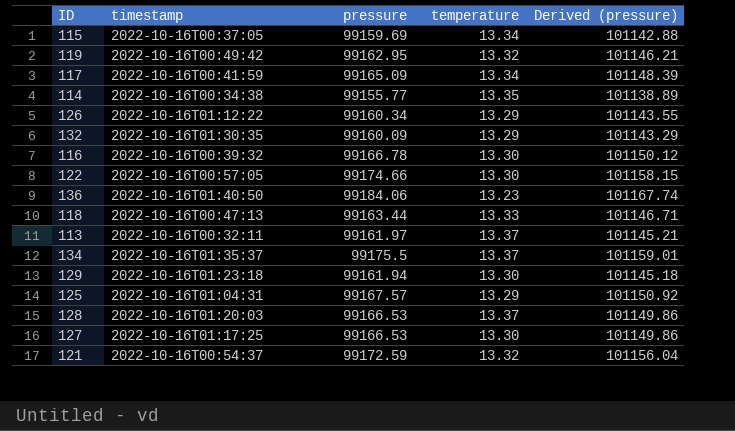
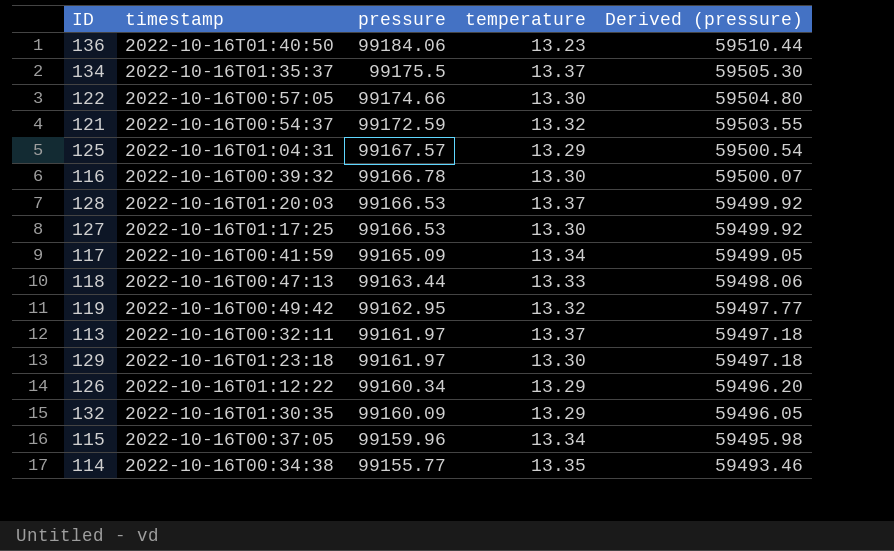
row order: none -> pressure descending
column Derived (pressure) | formula: [pressure] * 1.02 -> [pressure] * 0.6
129 | pressure: 99161.94 -> 99161.97
115 | pressure: 99159.69 -> 99159.96

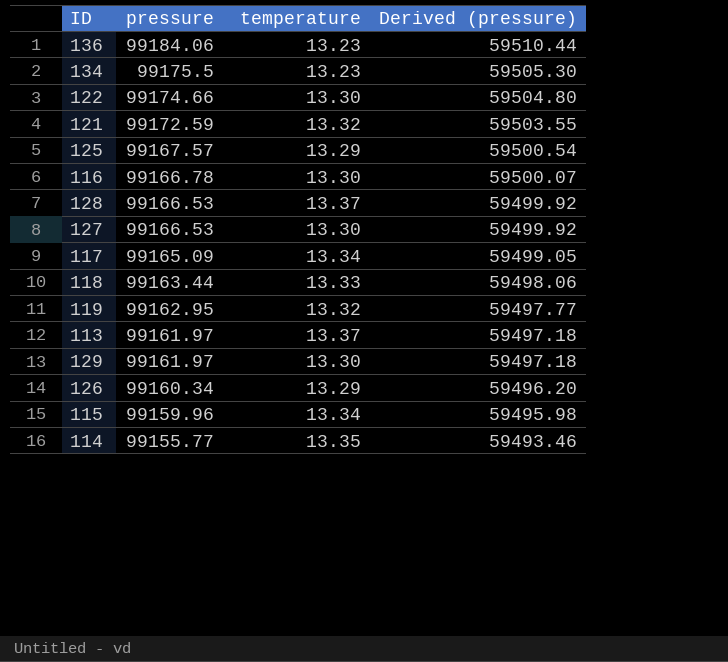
column timestamp | position: 2 -> none
row 132: 2022-10-16T01:30:35 | 99160.09 | 13.29 | 59496.05 -> none
134 | temperature: 13.37 -> 13.23

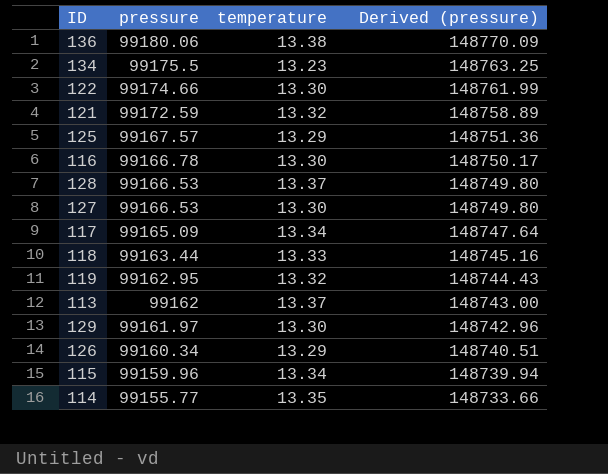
column Derived (pressure) | formula: [pressure] * 0.6 -> [pressure] * 1.5
136 | pressure: 99184.06 -> 99180.06
136 | temperature: 13.23 -> 13.38
113 | pressure: 99161.97 -> 99162

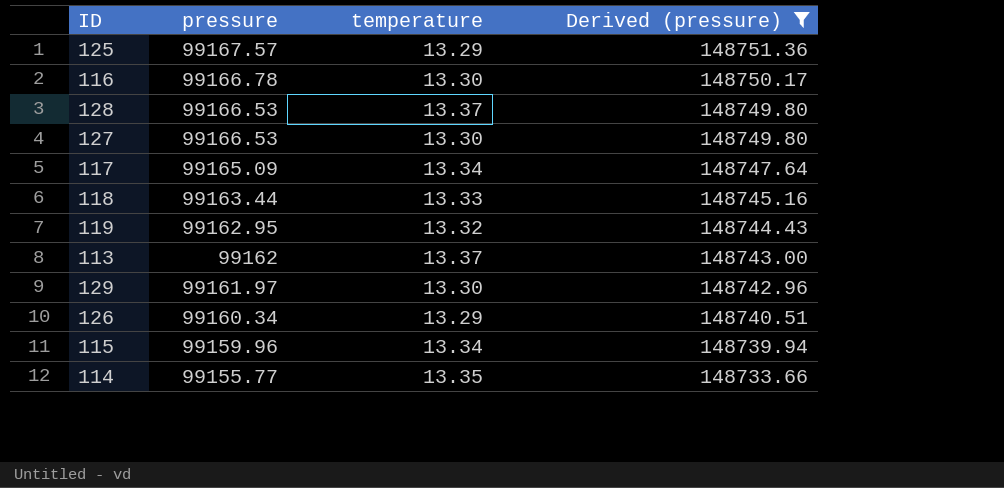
filter: none -> Derived (pressure) <= 148751.36

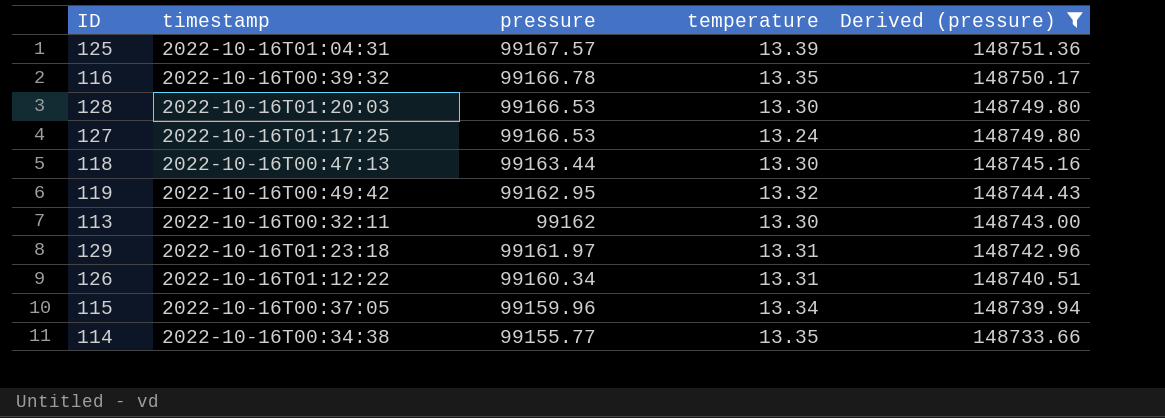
column timestamp | position: none -> 2
row 117: 99165.09 | 13.34 | 148747.64 -> none
125 | temperature: 13.29 -> 13.39
116 | temperature: 13.30 -> 13.35
128 | temperature: 13.37 -> 13.30
127 | temperature: 13.30 -> 13.24
118 | temperature: 13.33 -> 13.30
113 | temperature: 13.37 -> 13.30
129 | temperature: 13.30 -> 13.31
126 | temperature: 13.29 -> 13.31

